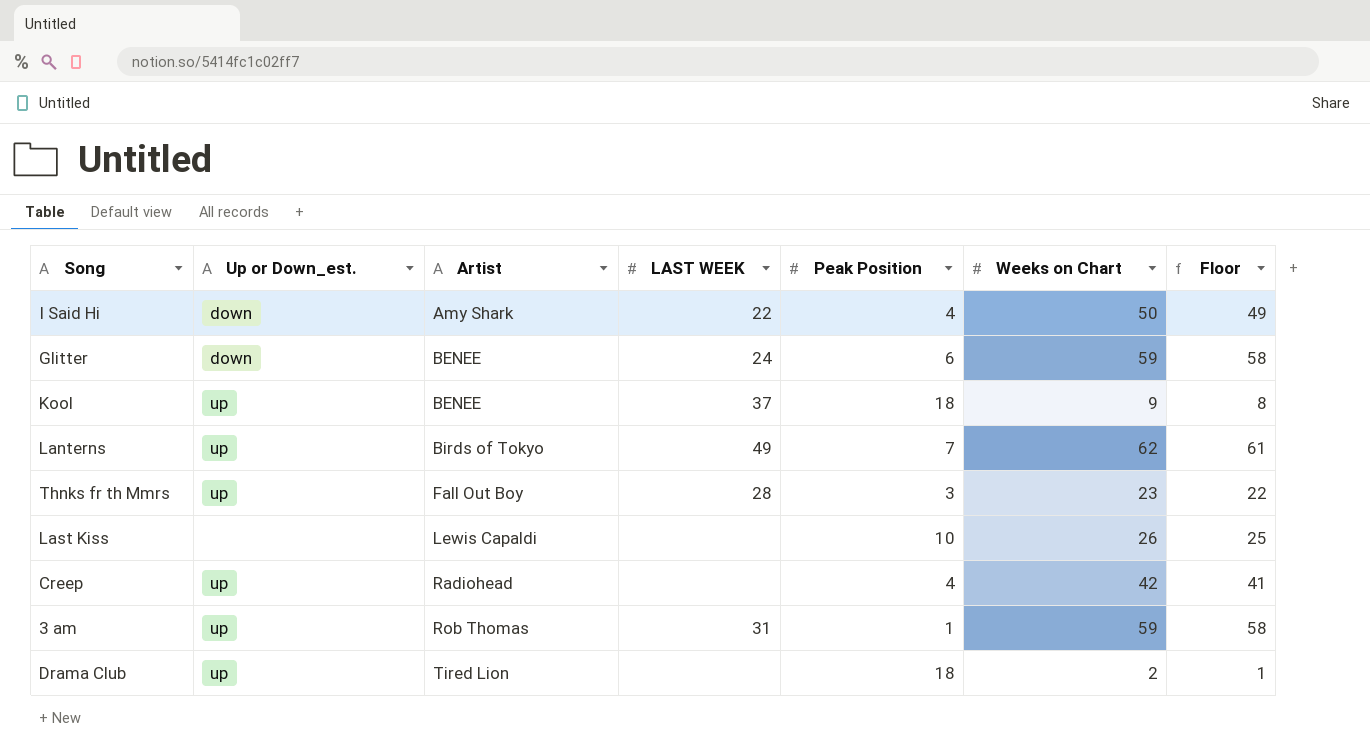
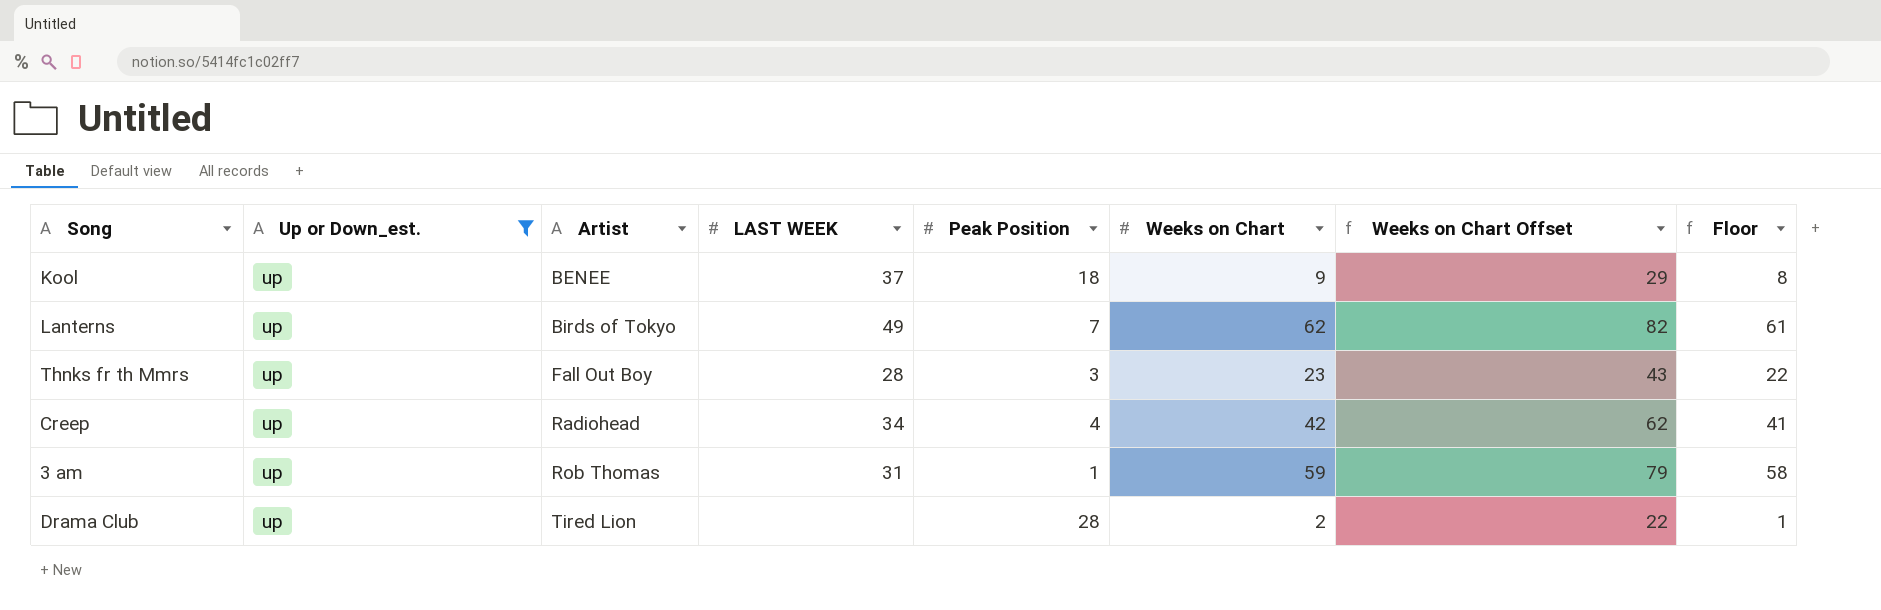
filter: none -> Up or Down_est. = up
column Weeks on Chart Offset | formula: none -> [Weeks on Chart] + 20
Creep | LAST WEEK: none -> 34
Drama Club | Peak Position: 18 -> 28

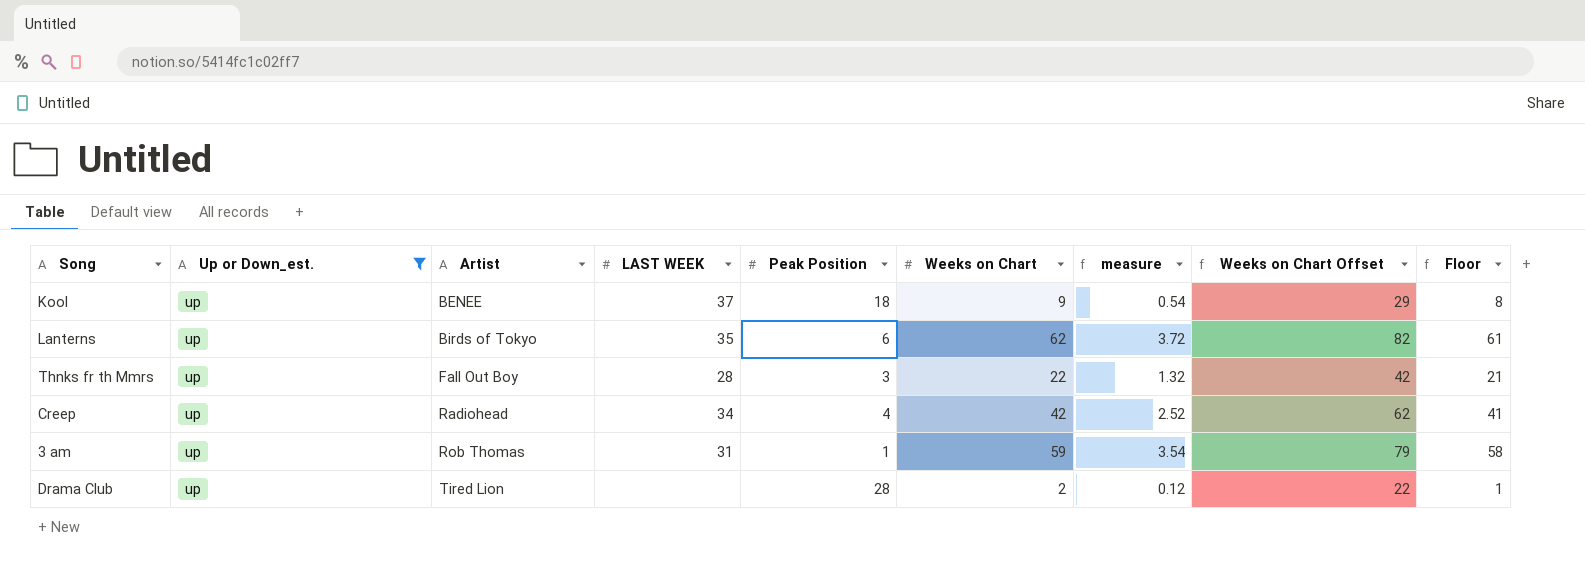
column measure | formula: none -> [Weeks on Chart] * 0.06
Lanterns | LAST WEEK: 49 -> 35
Lanterns | Peak Position: 7 -> 6
Thnks fr th Mmrs | Weeks on Chart: 23 -> 22
Thnks fr th Mmrs | Weeks on Chart Offset: 43 -> 42
Thnks fr th Mmrs | Floor: 22 -> 21

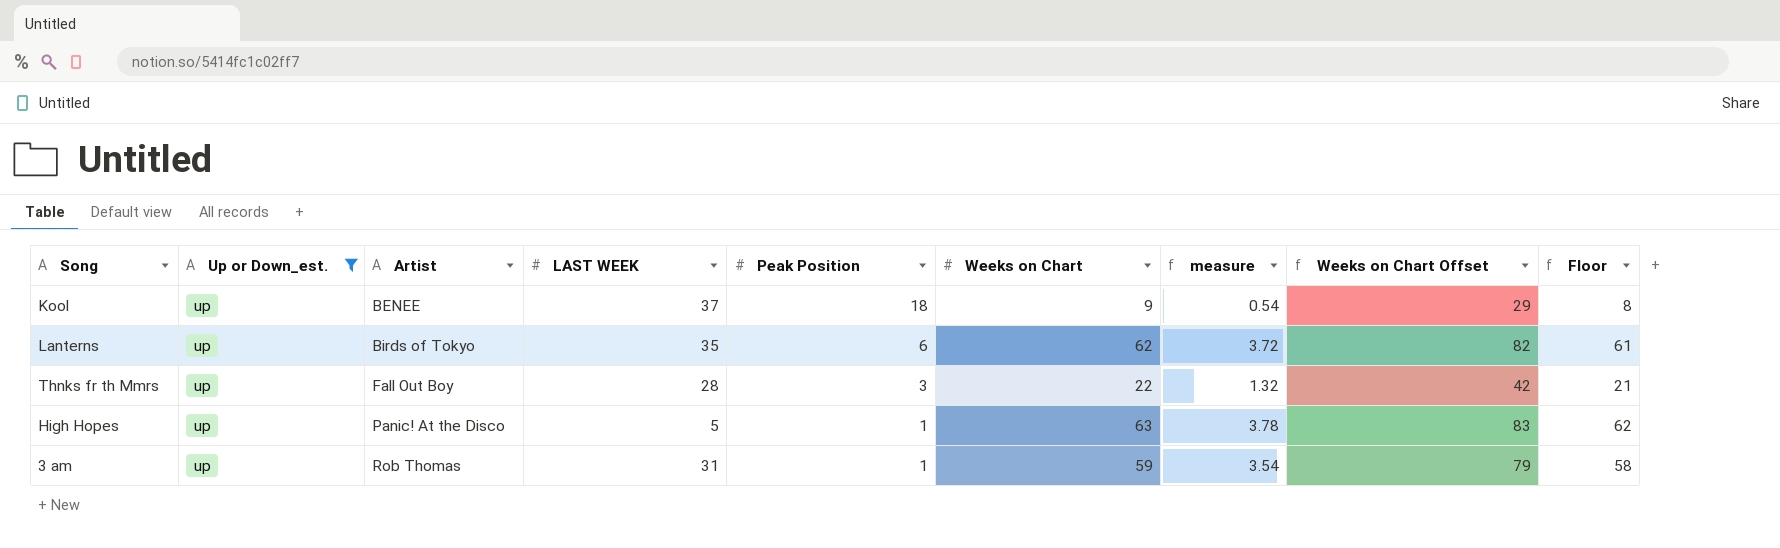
row Creep: up | Radiohead | 34 | 4 | 42 | 2.52 | 62 | 41 -> none
row Drama Club: up | Tired Lion | none | 28 | 2 | 0.12 | 22 | 1 -> none
row High Hopes: none -> up | Panic! At the Disco | 5 | 1 | 63 | 3.78 | 83 | 62

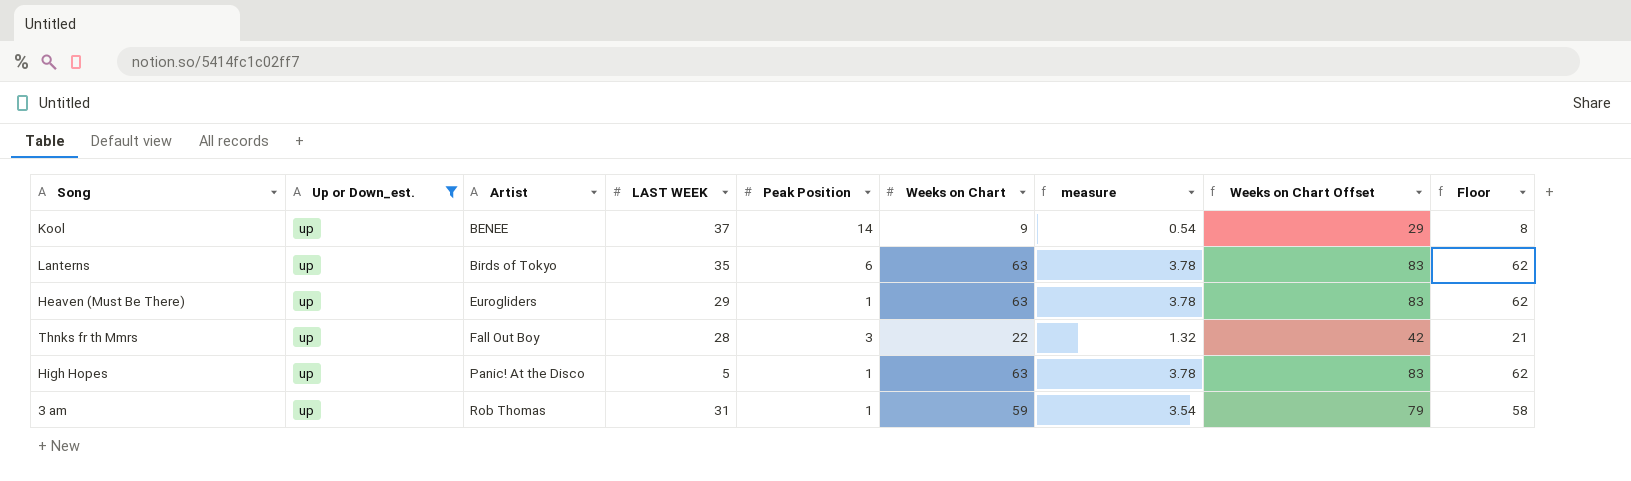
Kool | Peak Position: 18 -> 14
Lanterns | Weeks on Chart: 62 -> 63
Lanterns | measure: 3.72 -> 3.78
Lanterns | Weeks on Chart Offset: 82 -> 83
Lanterns | Floor: 61 -> 62
row Heaven (Must Be There): none -> up | Eurogliders | 29 | 1 | 63 | 3.78 | 83 | 62

